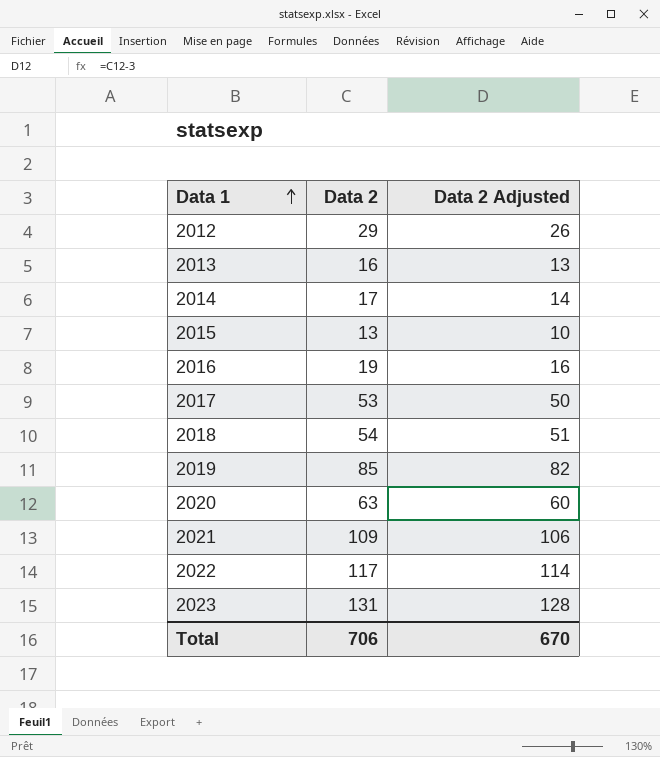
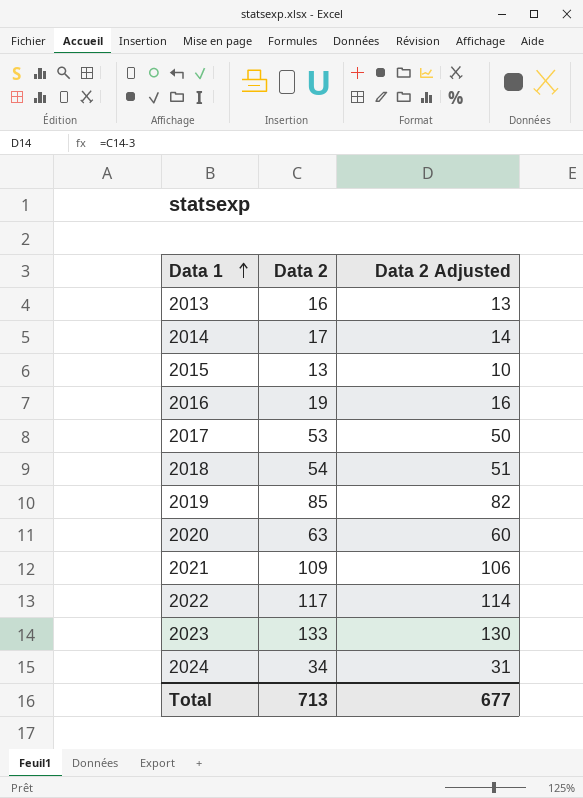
row 2012: 29 | 26 -> none
2023 | Data 2: 131 -> 133
2023 | Data 2 Adjusted: 128 -> 130
row 2024: none -> 34 | 31
Total | Data 2: 706 -> 713
Total | Data 2 Adjusted: 670 -> 677

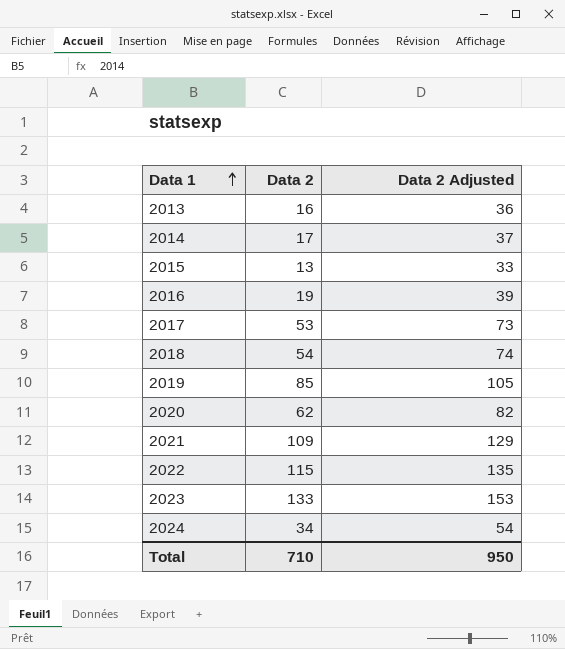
column Data 2 Adjusted | formula: [Data 2] - 3 -> [Data 2] + 20
2020 | Data 2: 63 -> 62
2022 | Data 2: 117 -> 115
Total | Data 2: 713 -> 710
Total | Data 2 Adjusted: 677 -> 950

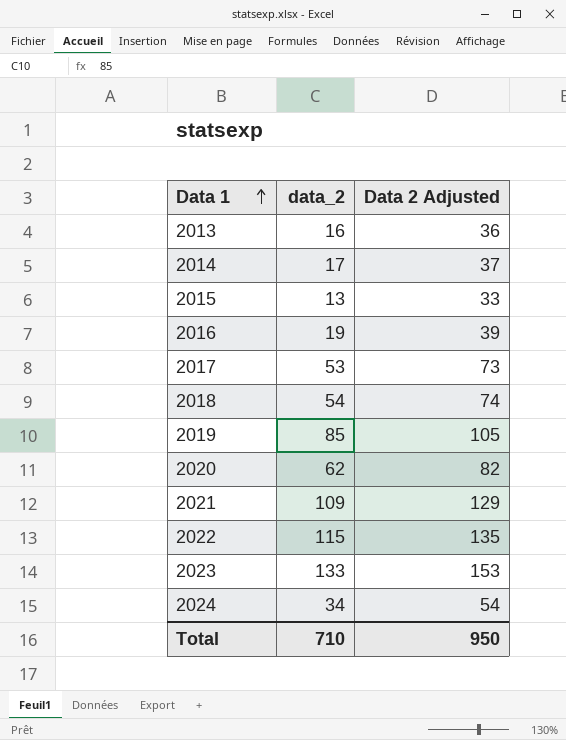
column name: Data 2 -> data_2

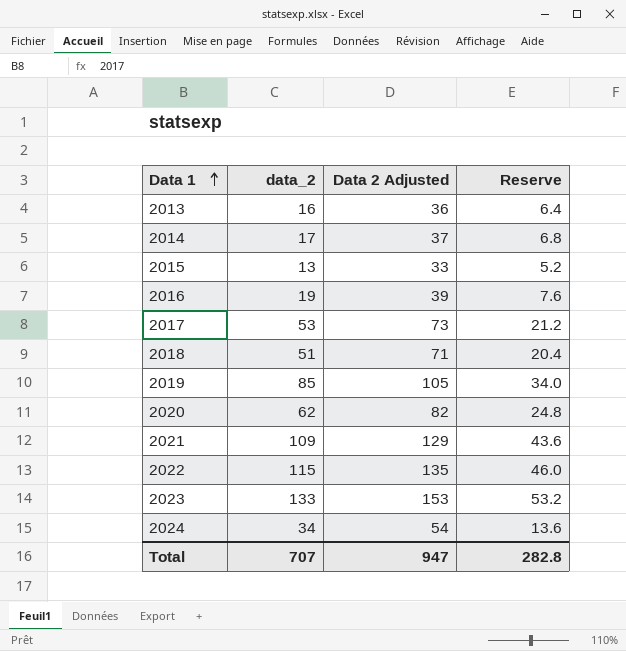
column Reserve | formula: none -> [data_2] * 0.4
2018 | data_2: 54 -> 51
2018 | Data 2 Adjusted: 74 -> 71
Total | data_2: 710 -> 707
Total | Data 2 Adjusted: 950 -> 947

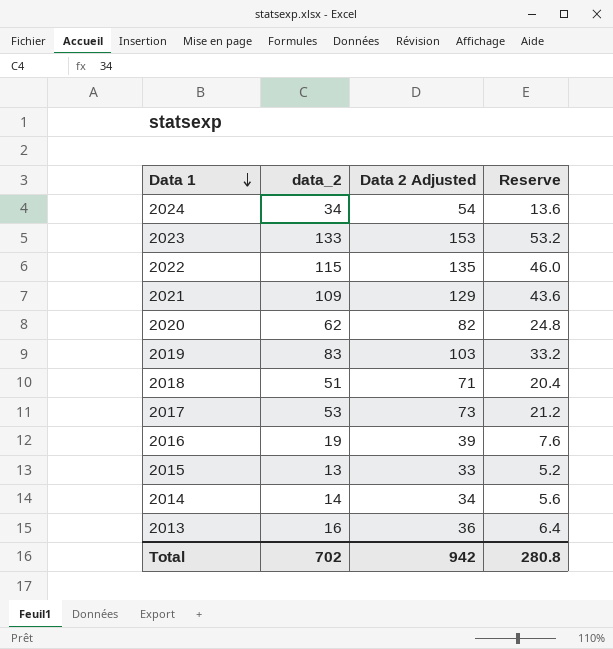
row order: Data 1 ascending -> Data 1 descending
2019 | data_2: 85 -> 83
2019 | Data 2 Adjusted: 105 -> 103
2019 | Reserve: 34.0 -> 33.2
2014 | data_2: 17 -> 14
2014 | Data 2 Adjusted: 37 -> 34
2014 | Reserve: 6.8 -> 5.6
Total | data_2: 707 -> 702
Total | Data 2 Adjusted: 947 -> 942
Total | Reserve: 282.8 -> 280.8

